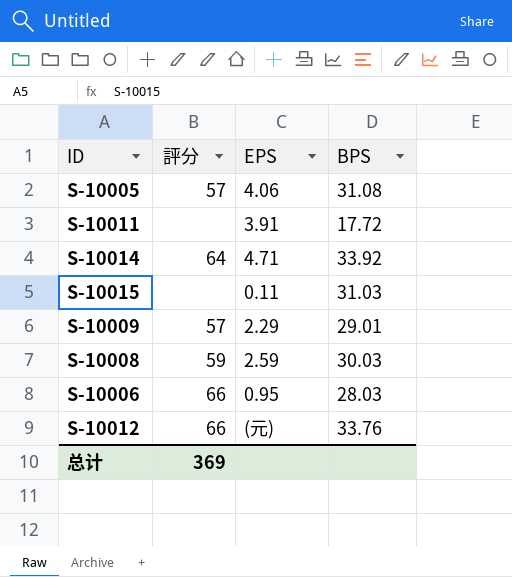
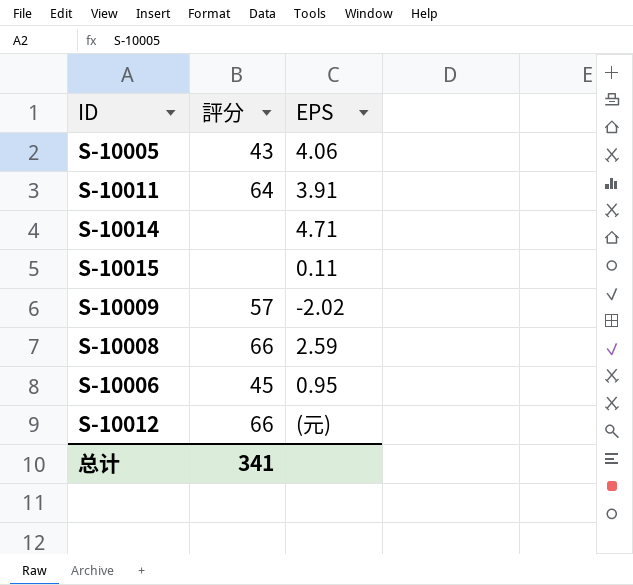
column BPS | position: 4 -> none
S-10005 | 評分: 57 -> 43
S-10011 | 評分: none -> 64
S-10014 | 評分: 64 -> none
S-10009 | EPS: 2.29 -> -2.02
S-10008 | 評分: 59 -> 66
S-10006 | 評分: 66 -> 45
总计 | 評分: 369 -> 341

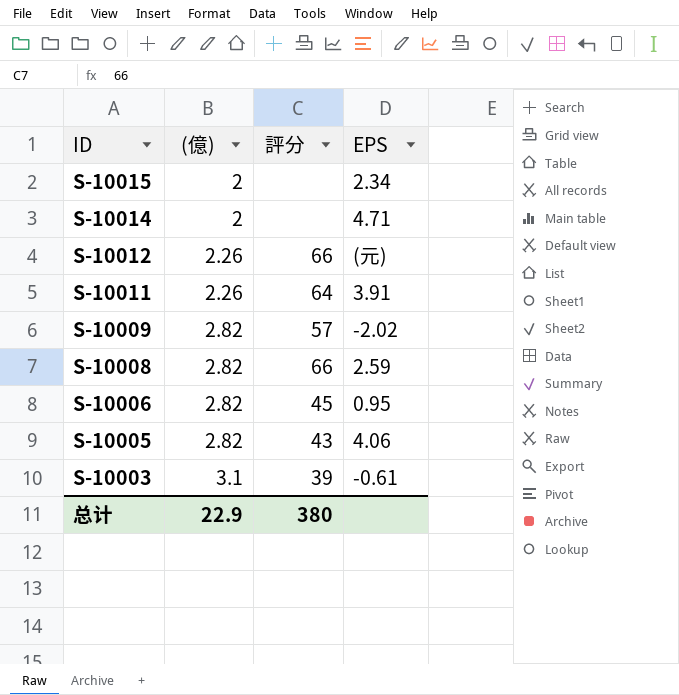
row order: none -> ID descending
column (億) | position: none -> 2
S-10015 | EPS: 0.11 -> 2.34
row S-10003: none -> 3.1 | 39 | -0.61
总计 | 評分: 341 -> 380

